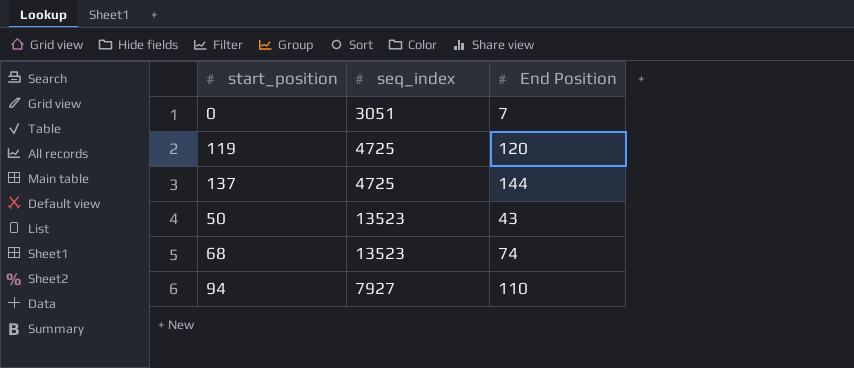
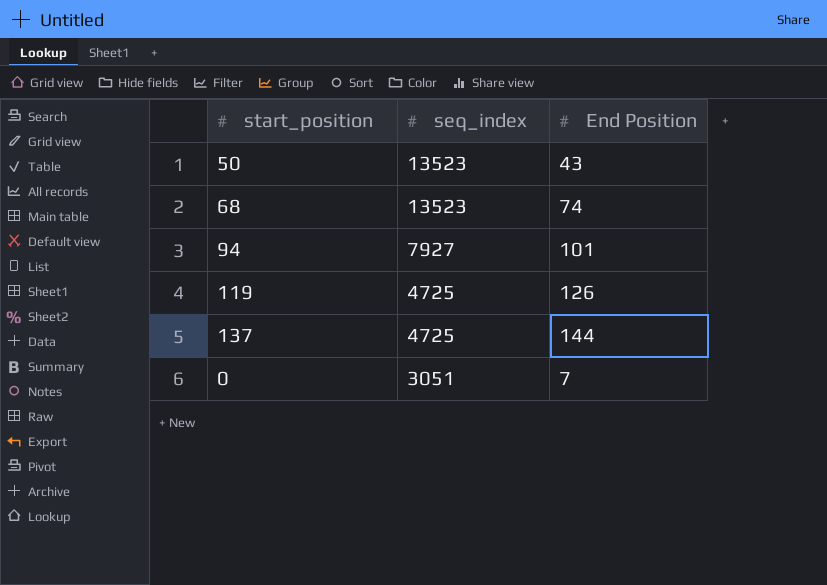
row order: none -> seq_index descending
94 | End Position: 110 -> 101
119 | End Position: 120 -> 126

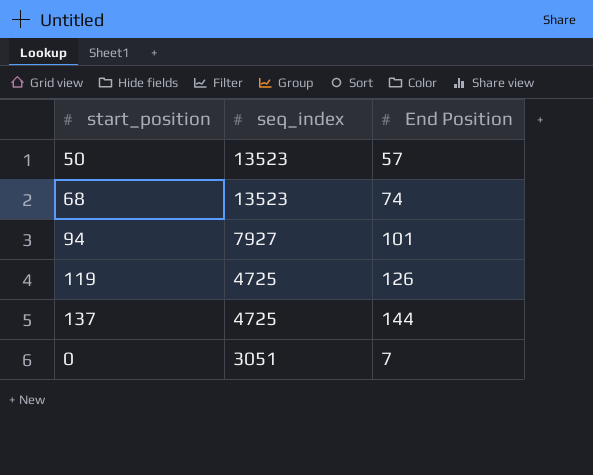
50 | End Position: 43 -> 57

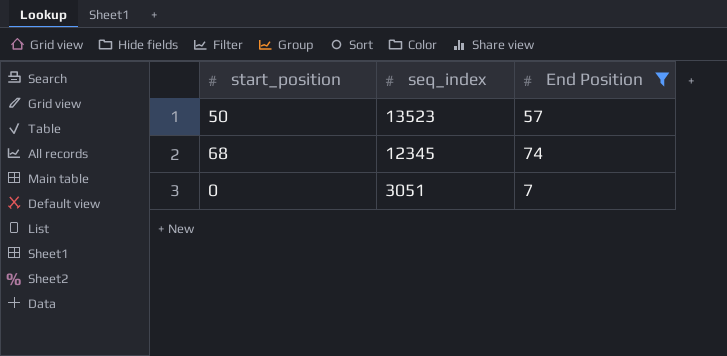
filter: none -> End Position <= 74
68 | seq_index: 13523 -> 12345

